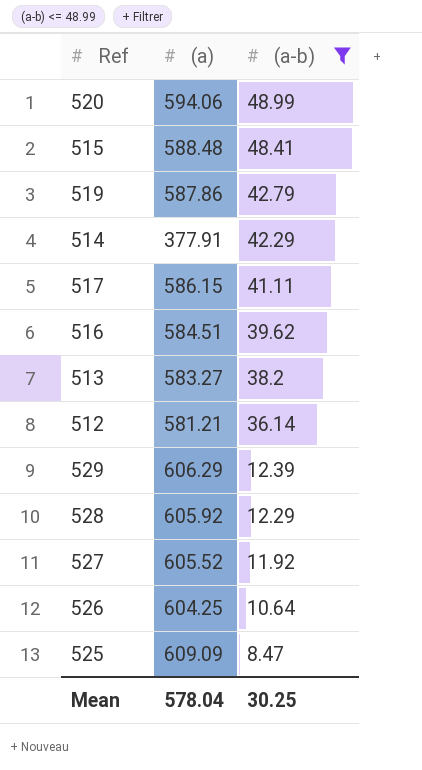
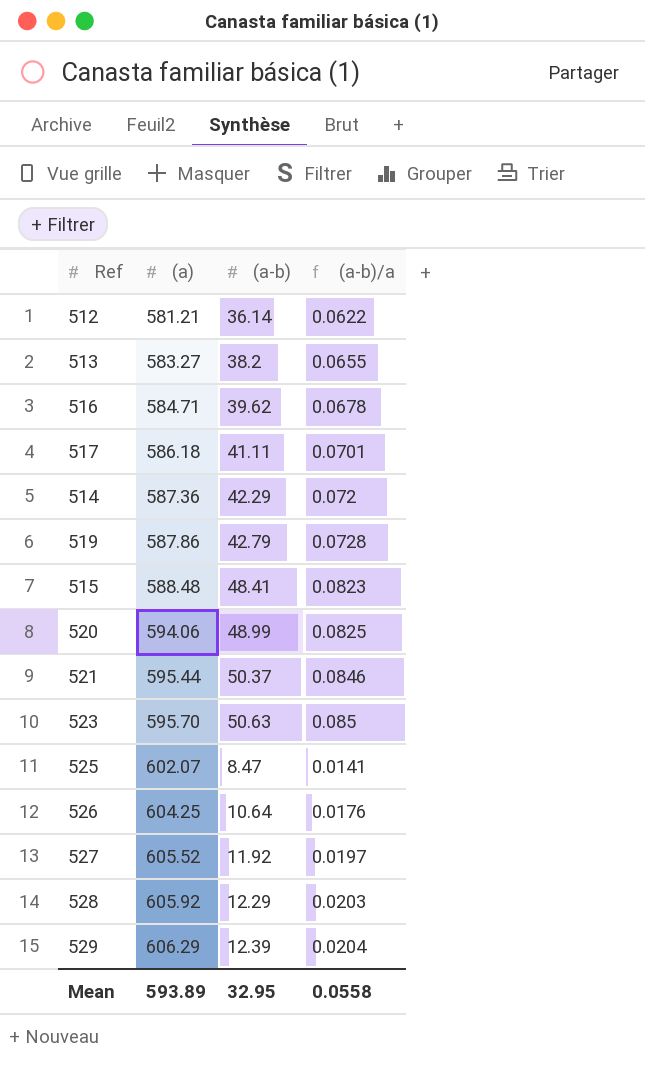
filter: (a-b) <= 48.99 -> none
row order: (a-b) descending -> (a) ascending
column (a-b)/a | formula: none -> [(a-b)] / [(a)]
516 | (a): 584.51 -> 584.71
517 | (a): 586.15 -> 586.18
514 | (a): 377.91 -> 587.36
525 | (a): 609.09 -> 602.07
Mean | (a): 578.04 -> 593.89
Mean | (a-b): 30.25 -> 32.95

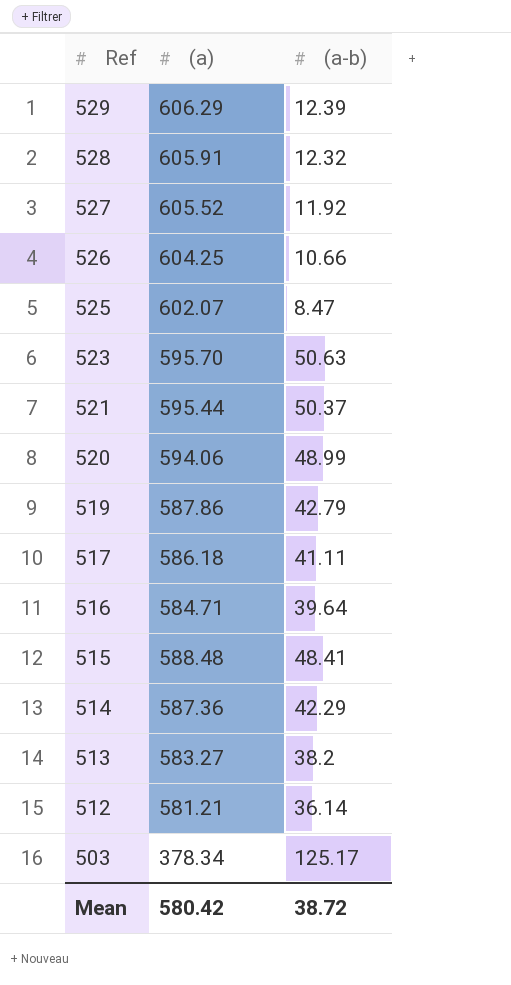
row order: (a) ascending -> Ref descending
column (a-b)/a | formula: [(a-b)] / [(a)] -> none
528 | (a): 605.92 -> 605.91
528 | (a-b): 12.29 -> 12.32
526 | (a-b): 10.64 -> 10.66
516 | (a-b): 39.62 -> 39.64
row 503: none -> 378.34 | 125.17
Mean | (a): 593.89 -> 580.42
Mean | (a-b): 32.95 -> 38.72

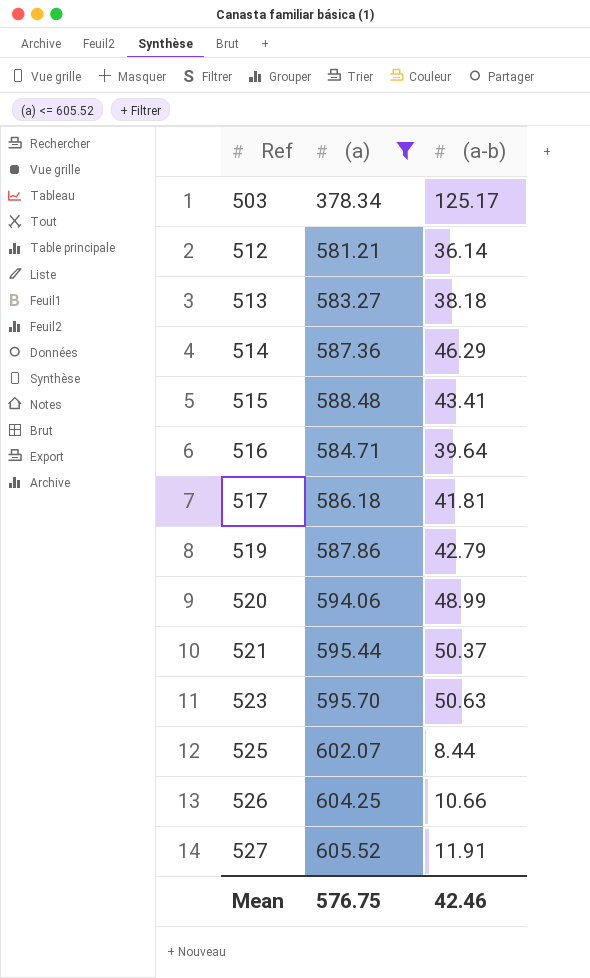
filter: none -> (a) <= 605.52
row order: Ref descending -> Ref ascending
513 | (a-b): 38.2 -> 38.18
514 | (a-b): 42.29 -> 46.29
515 | (a-b): 48.41 -> 43.41
517 | (a-b): 41.11 -> 41.81
525 | (a-b): 8.47 -> 8.44
527 | (a-b): 11.92 -> 11.91
Mean | (a): 580.42 -> 576.75
Mean | (a-b): 38.72 -> 42.46

